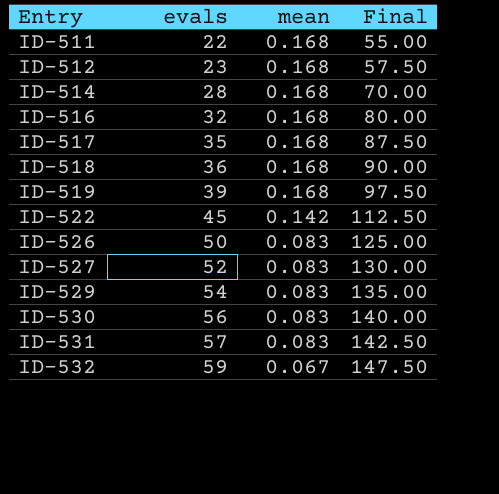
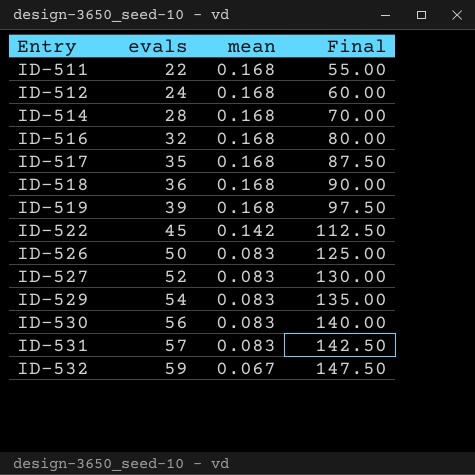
ID-512 | evals: 23 -> 24
ID-512 | Final: 57.50 -> 60.00

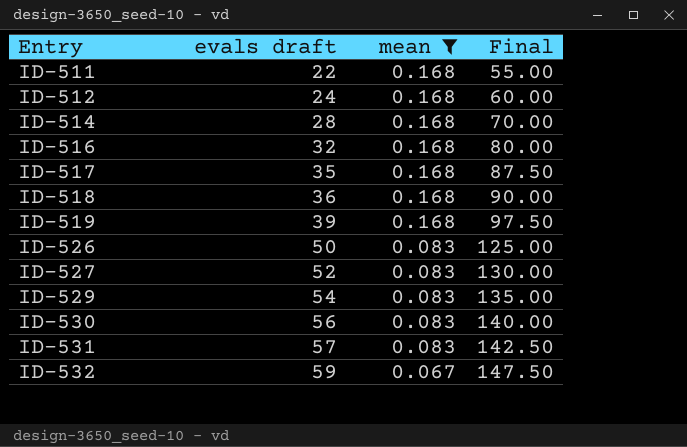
filter: none -> mean != 0.142
column name: evals -> evals draft

